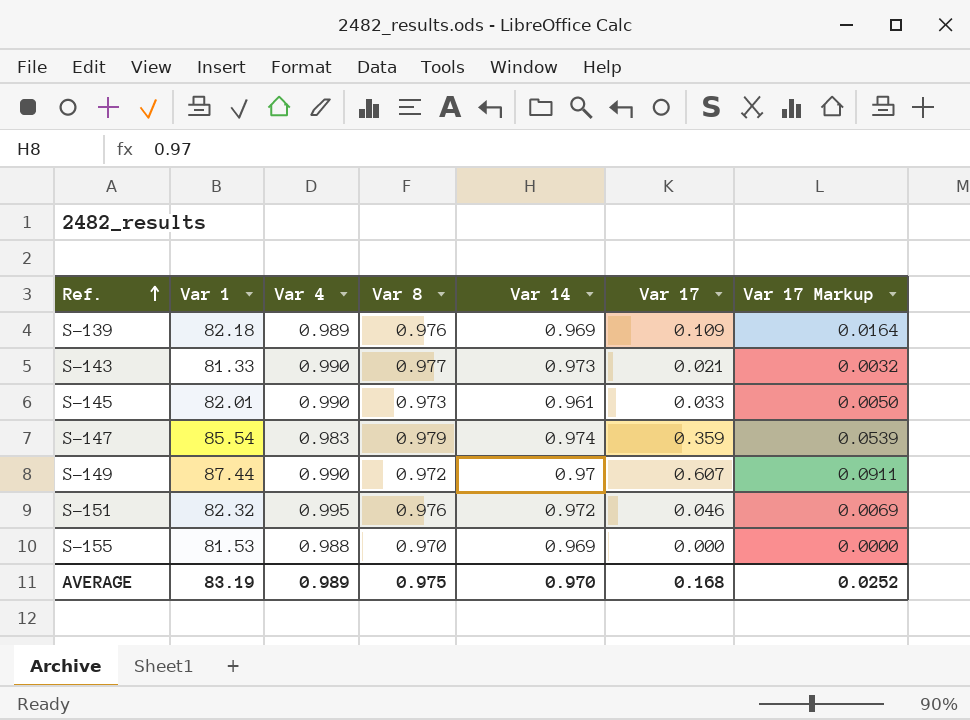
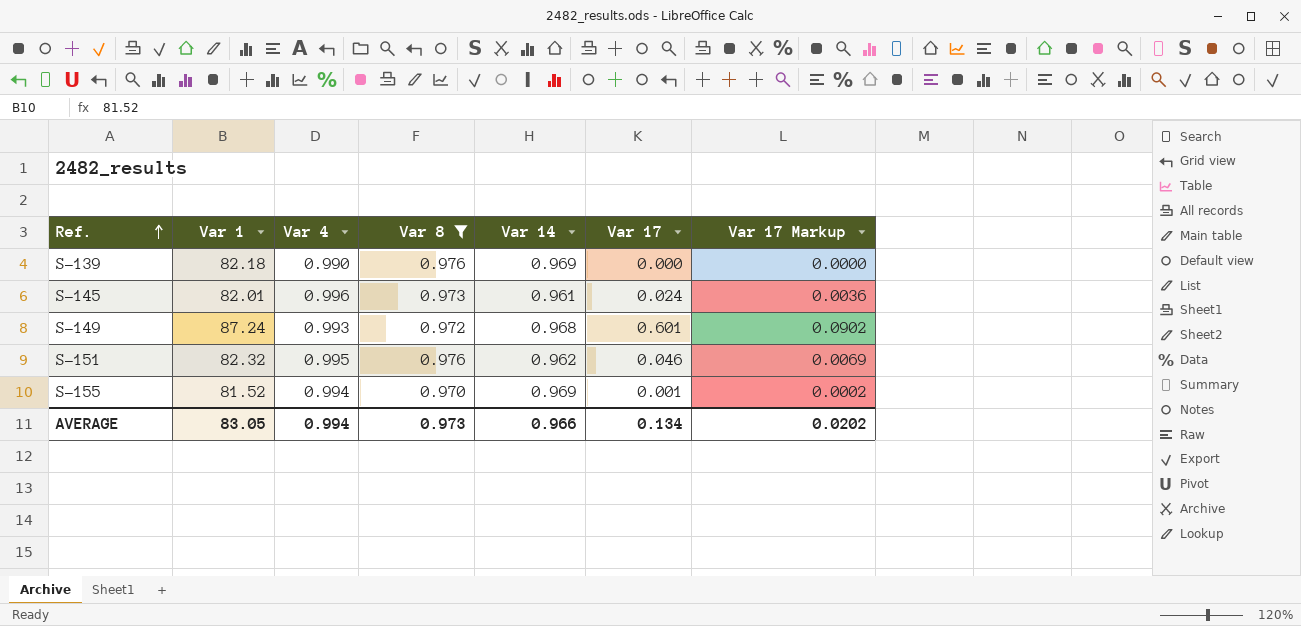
filter: none -> Var 8 <= 0.976
S-139 | Var 4: 0.989 -> 0.990
S-139 | Var 17: 0.109 -> 0.000
S-139 | Var 17 Markup: 0.0164 -> 0.0000
S-145 | Var 4: 0.990 -> 0.996
S-145 | Var 17: 0.033 -> 0.024
S-145 | Var 17 Markup: 0.0050 -> 0.0036
S-149 | Var 1: 87.44 -> 87.24
S-149 | Var 4: 0.990 -> 0.993
S-149 | Var 14: 0.97 -> 0.968
S-149 | Var 17: 0.607 -> 0.601
S-149 | Var 17 Markup: 0.0911 -> 0.0902
S-151 | Var 14: 0.972 -> 0.962
S-155 | Var 1: 81.53 -> 81.52
S-155 | Var 4: 0.988 -> 0.994
S-155 | Var 17: 0.000 -> 0.001
S-155 | Var 17 Markup: 0.0000 -> 0.0002
AVERAGE | Var 1: 83.19 -> 83.05
AVERAGE | Var 4: 0.989 -> 0.994
AVERAGE | Var 8: 0.975 -> 0.973
AVERAGE | Var 14: 0.970 -> 0.966
AVERAGE | Var 17: 0.168 -> 0.134
AVERAGE | Var 17 Markup: 0.0252 -> 0.0202

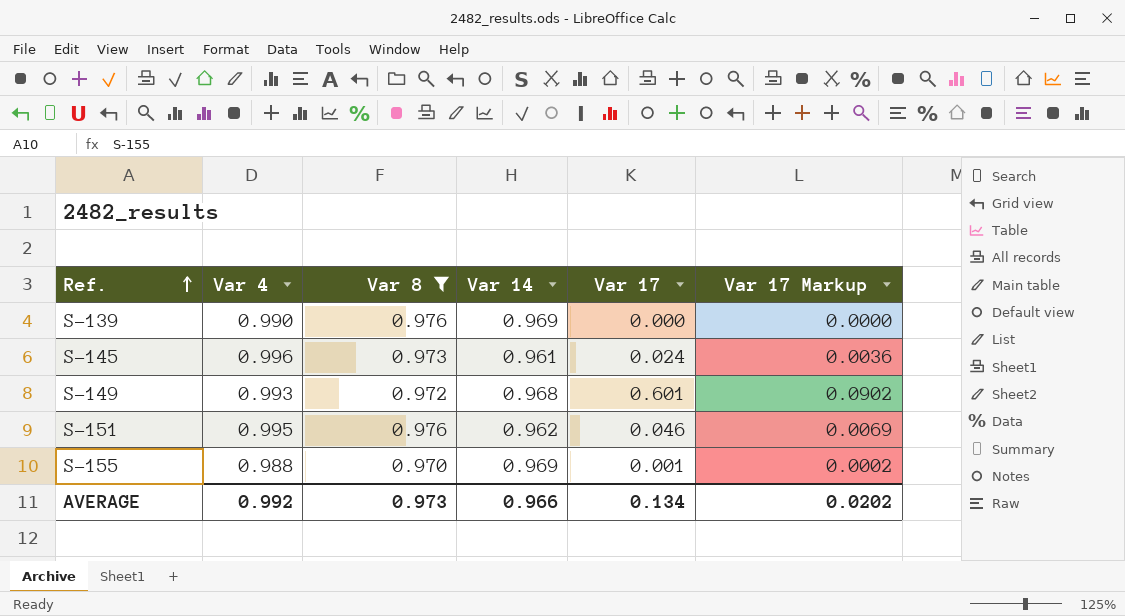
column Var 1 | position: 2 -> none
S-155 | Var 4: 0.994 -> 0.988
AVERAGE | Var 4: 0.994 -> 0.992

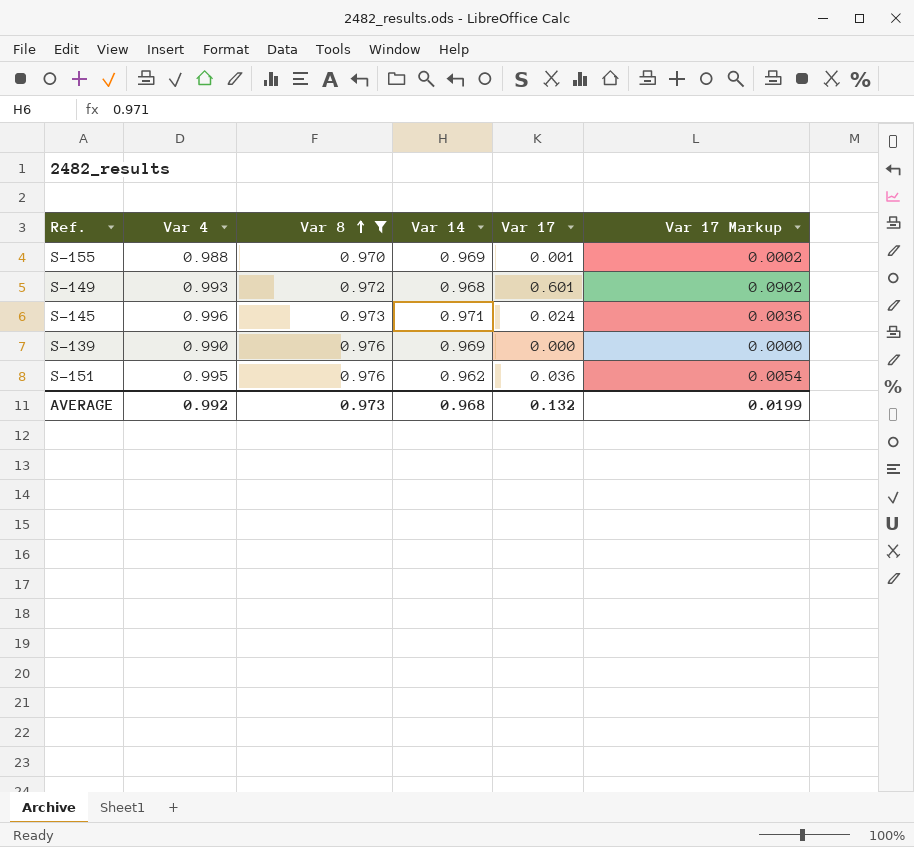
row order: Ref. ascending -> Var 8 ascending
S-145 | Var 14: 0.961 -> 0.971
S-151 | Var 17: 0.046 -> 0.036
S-151 | Var 17 Markup: 0.0069 -> 0.0054
AVERAGE | Var 14: 0.966 -> 0.968
AVERAGE | Var 17: 0.134 -> 0.132
AVERAGE | Var 17 Markup: 0.0202 -> 0.0199

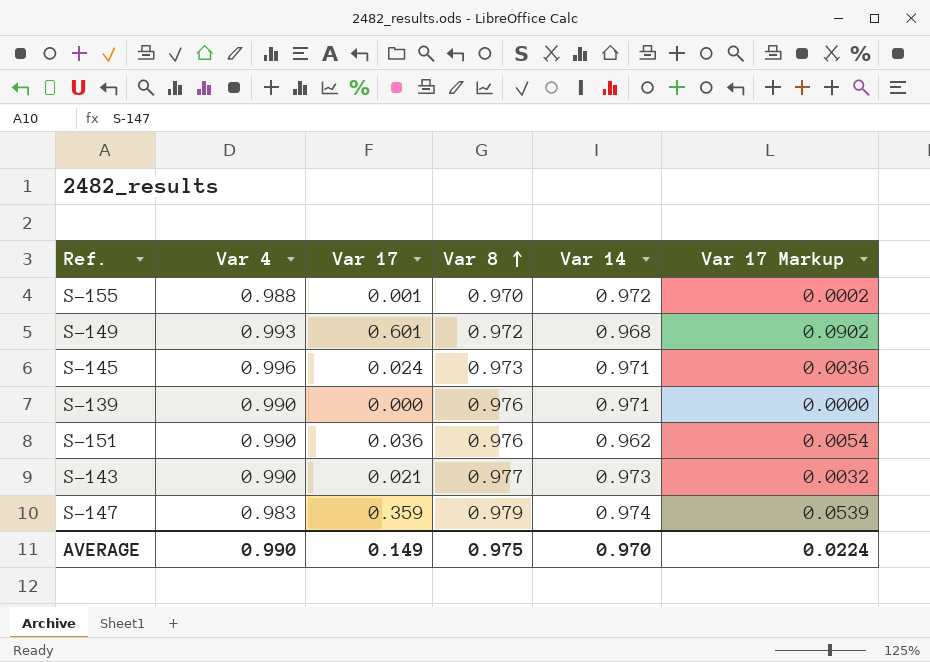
filter: Var 8 <= 0.976 -> none
column Var 17 | position: 5 -> 3
S-155 | Var 14: 0.969 -> 0.972
S-139 | Var 14: 0.969 -> 0.971
S-151 | Var 4: 0.995 -> 0.990
AVERAGE | Var 4: 0.992 -> 0.990
AVERAGE | Var 17: 0.132 -> 0.149
AVERAGE | Var 8: 0.973 -> 0.975
AVERAGE | Var 14: 0.968 -> 0.970
AVERAGE | Var 17 Markup: 0.0199 -> 0.0224

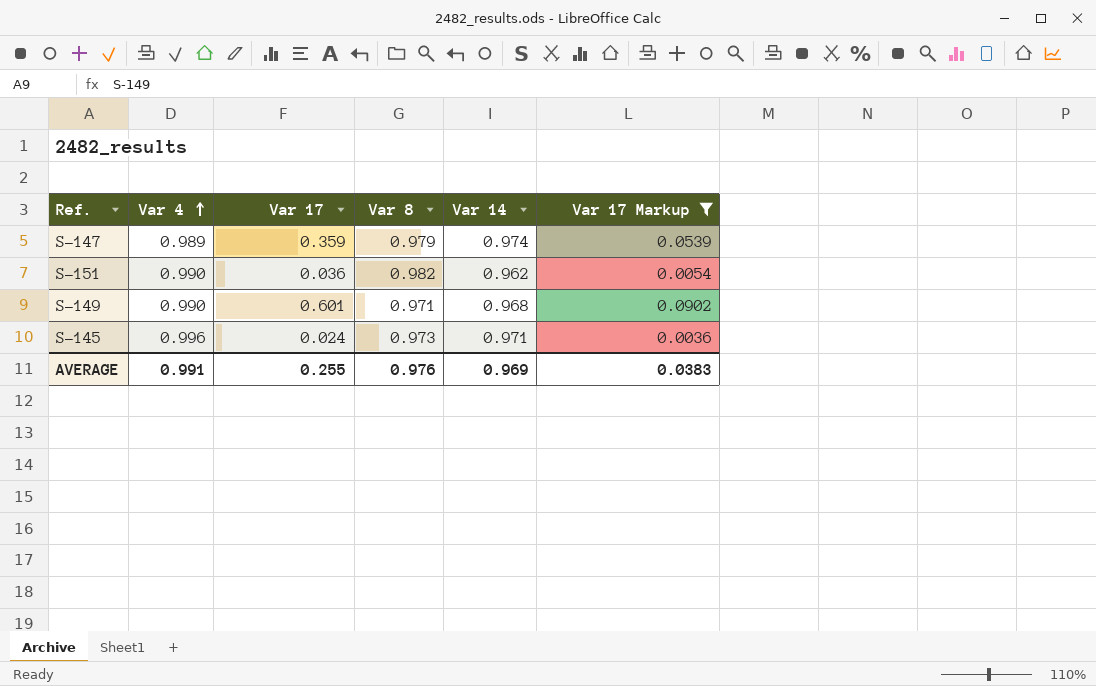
filter: none -> Var 17 Markup >= 0.0036
row order: Var 8 ascending -> Var 4 ascending
S-147 | Var 4: 0.983 -> 0.989
S-151 | Var 8: 0.976 -> 0.982
S-149 | Var 4: 0.993 -> 0.990
S-149 | Var 8: 0.972 -> 0.971
AVERAGE | Var 4: 0.990 -> 0.991
AVERAGE | Var 17: 0.149 -> 0.255
AVERAGE | Var 8: 0.975 -> 0.976
AVERAGE | Var 14: 0.970 -> 0.969
AVERAGE | Var 17 Markup: 0.0224 -> 0.0383

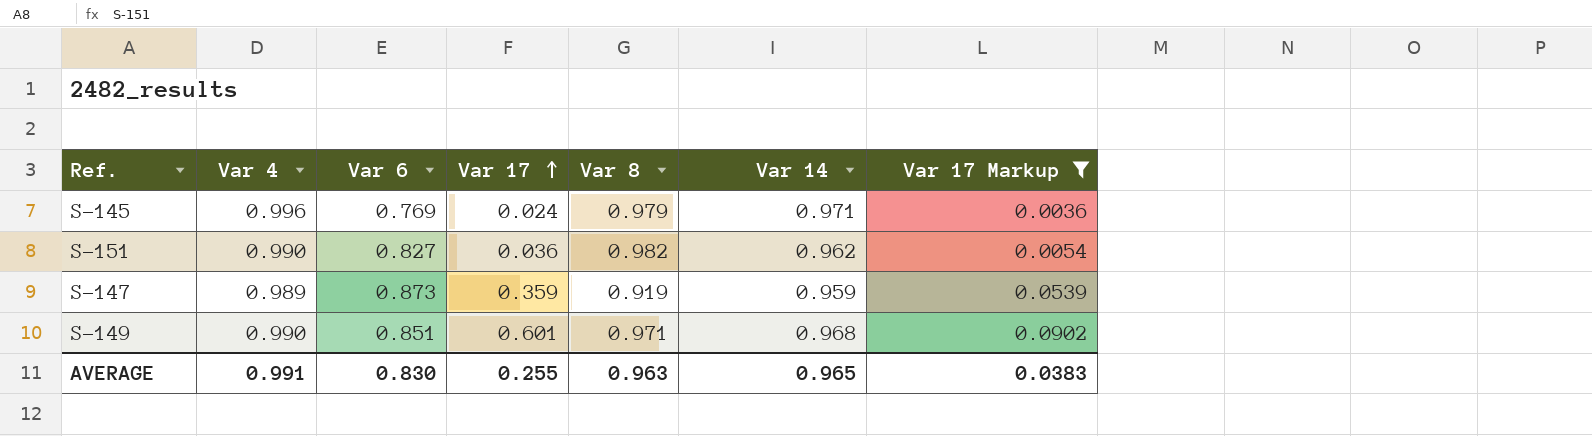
row order: Var 4 ascending -> Var 17 ascending
column Var 6 | position: none -> 3
S-145 | Var 8: 0.973 -> 0.979
S-147 | Var 8: 0.979 -> 0.919
S-147 | Var 14: 0.974 -> 0.959
AVERAGE | Var 8: 0.976 -> 0.963
AVERAGE | Var 14: 0.969 -> 0.965

